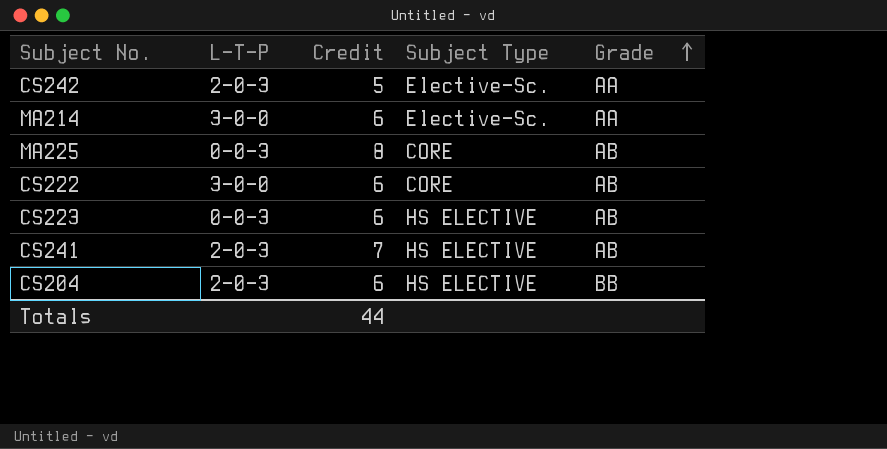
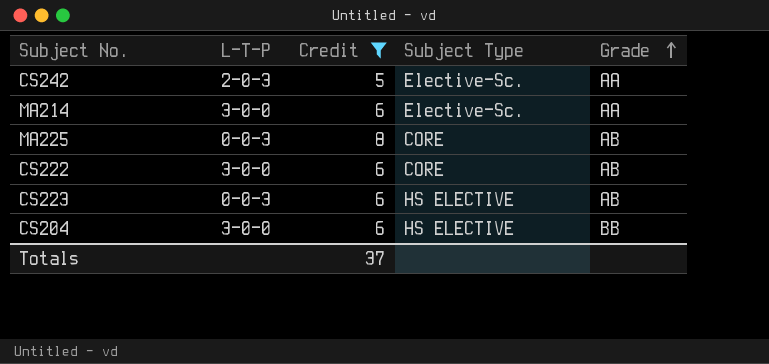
filter: none -> Credit != 7
CS204 | L-T-P: 2-0-3 -> 3-0-0
Totals | Credit: 44 -> 37

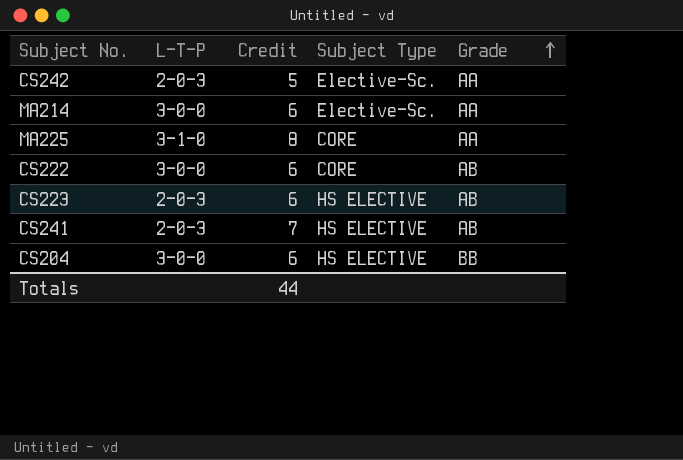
filter: Credit != 7 -> none
MA225 | L-T-P: 0-0-3 -> 3-1-0
MA225 | Grade: AB -> AA
CS223 | L-T-P: 0-0-3 -> 2-0-3
Totals | Credit: 37 -> 44

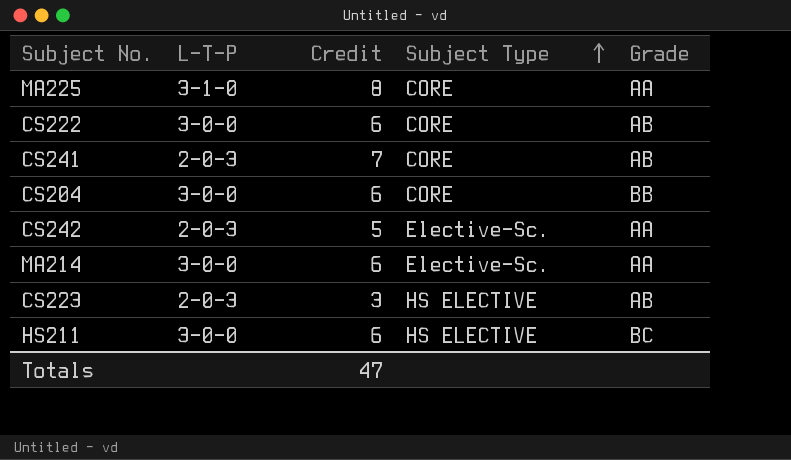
row order: Grade ascending -> Subject Type ascending
CS241 | Subject Type: HS ELECTIVE -> CORE
CS204 | Subject Type: HS ELECTIVE -> CORE
CS223 | Credit: 6 -> 3
row HS211: none -> 3-0-0 | 6 | HS ELECTIVE | BC
Totals | Credit: 44 -> 47

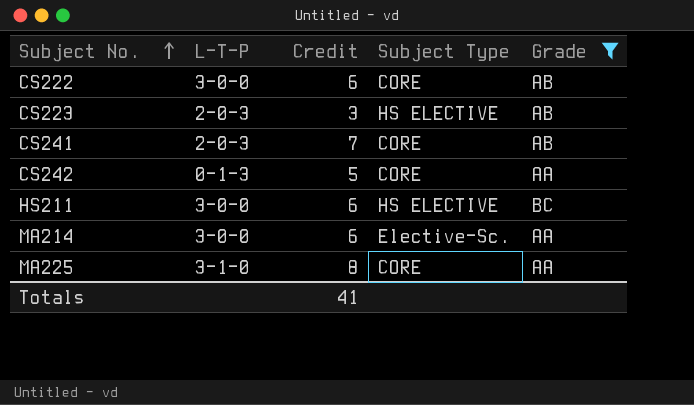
filter: none -> Grade != BB
row order: Subject Type ascending -> Subject No. ascending
CS242 | L-T-P: 2-0-3 -> 0-1-3
CS242 | Subject Type: Elective-Sc. -> CORE
Totals | Credit: 47 -> 41

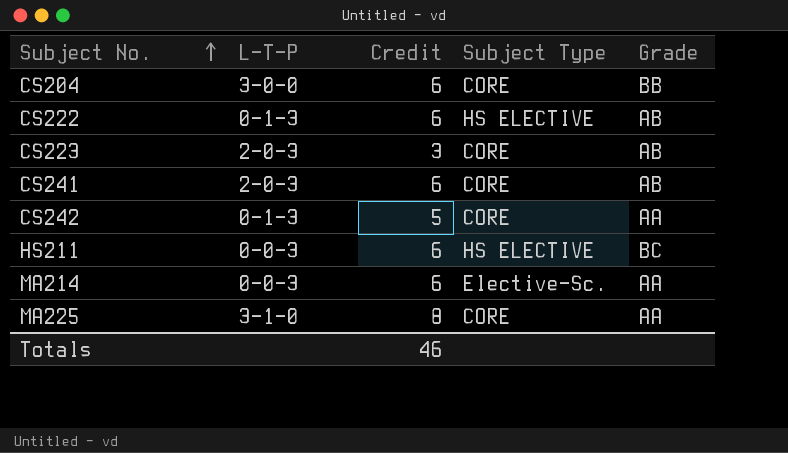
filter: Grade != BB -> none
CS222 | L-T-P: 3-0-0 -> 0-1-3
CS222 | Subject Type: CORE -> HS ELECTIVE
CS223 | Subject Type: HS ELECTIVE -> CORE
CS241 | Credit: 7 -> 6
HS211 | L-T-P: 3-0-0 -> 0-0-3
MA214 | L-T-P: 3-0-0 -> 0-0-3
Totals | Credit: 41 -> 46

